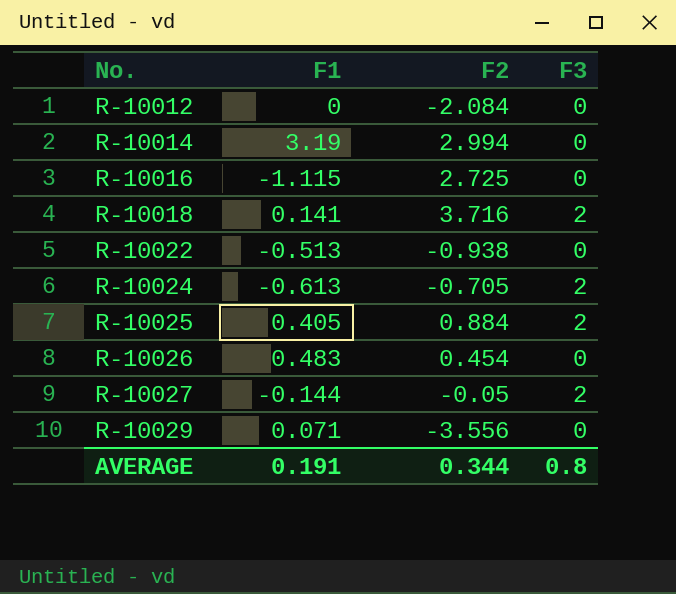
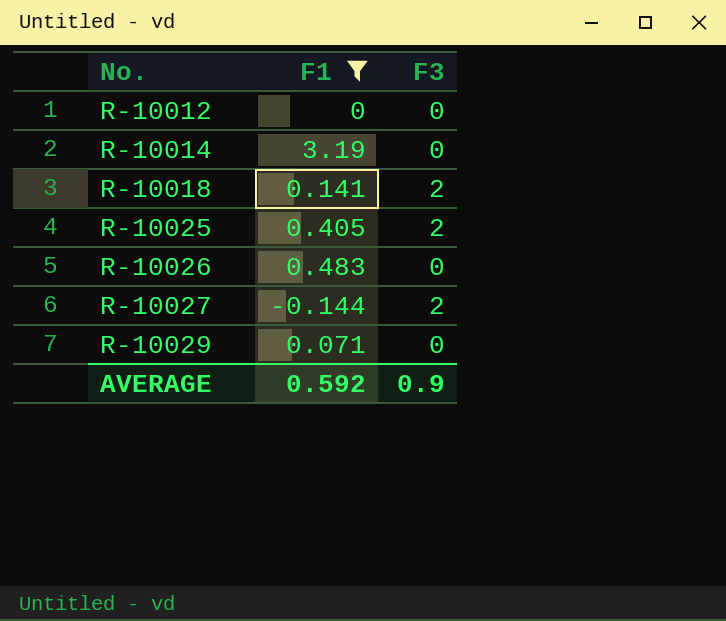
filter: none -> F1 >= -0.144
column F2 | position: 3 -> none
AVERAGE | F1: 0.191 -> 0.592
AVERAGE | F3: 0.8 -> 0.9

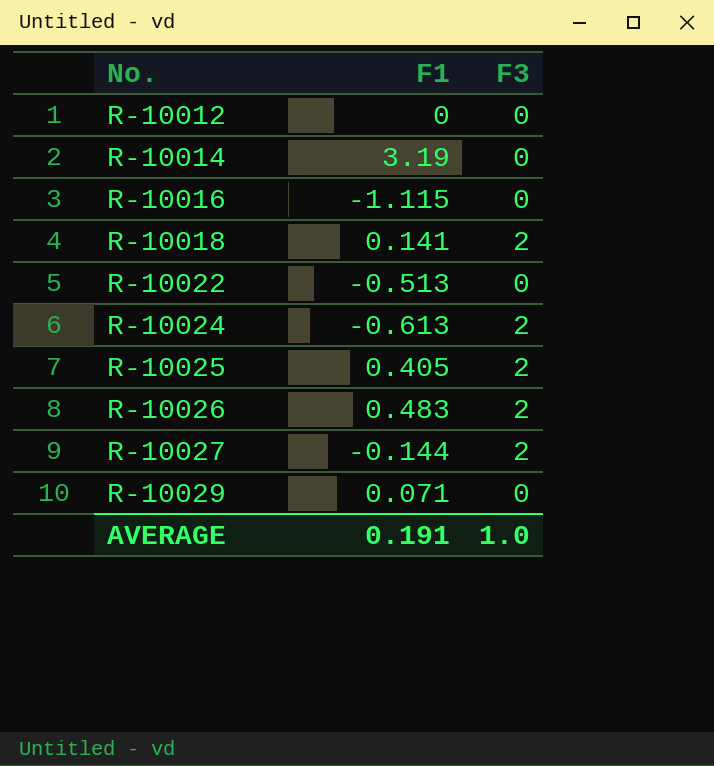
filter: F1 >= -0.144 -> none
R-10026 | F3: 0 -> 2
AVERAGE | F1: 0.592 -> 0.191
AVERAGE | F3: 0.9 -> 1.0

